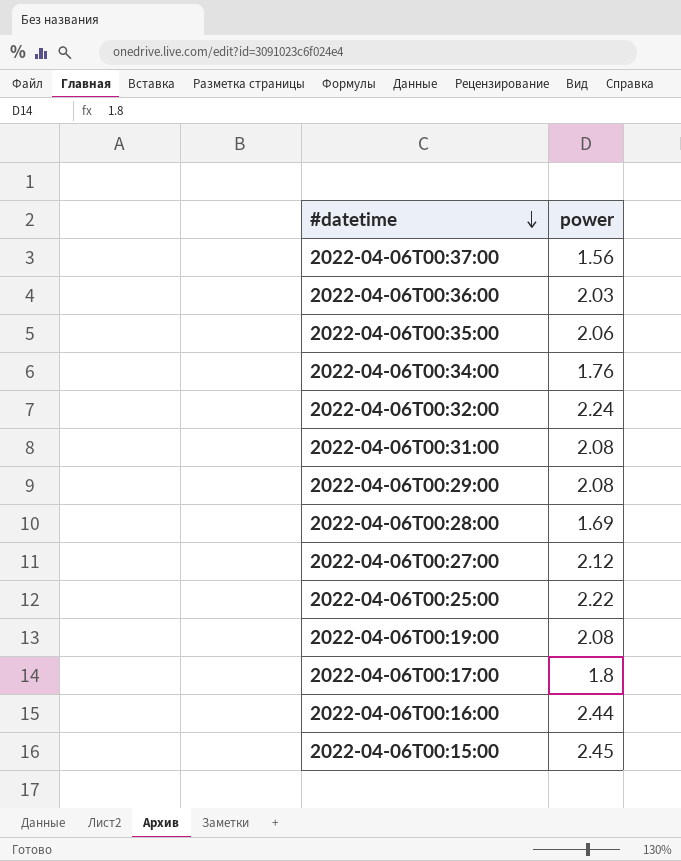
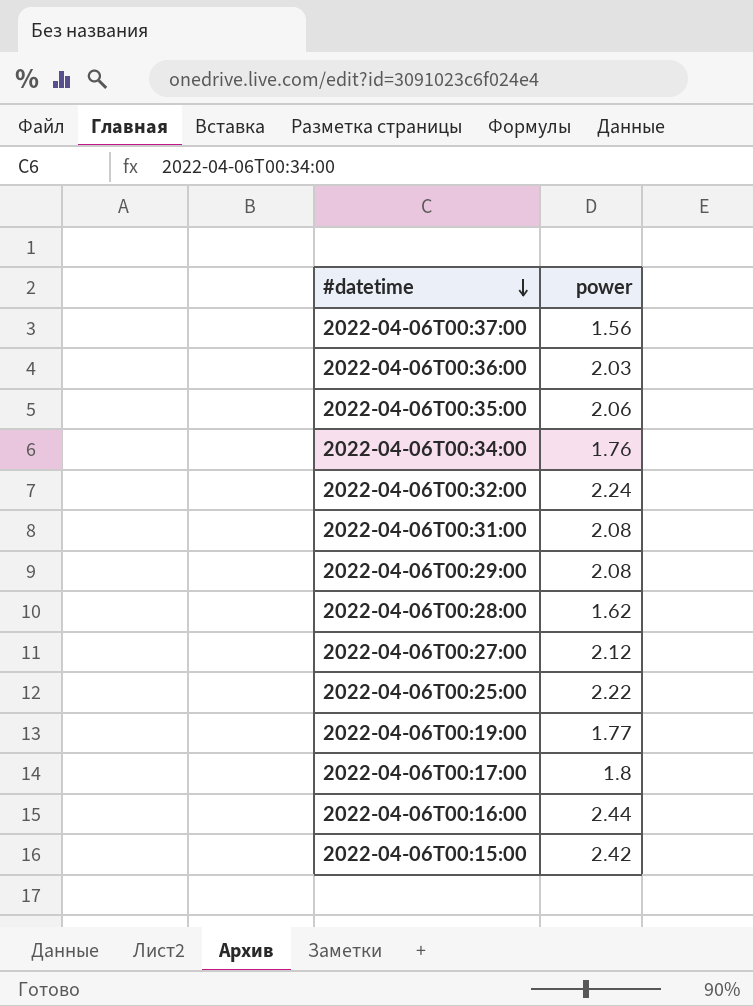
2022-04-06T00:28:00 | power: 1.69 -> 1.62
2022-04-06T00:19:00 | power: 2.08 -> 1.77
2022-04-06T00:15:00 | power: 2.45 -> 2.42

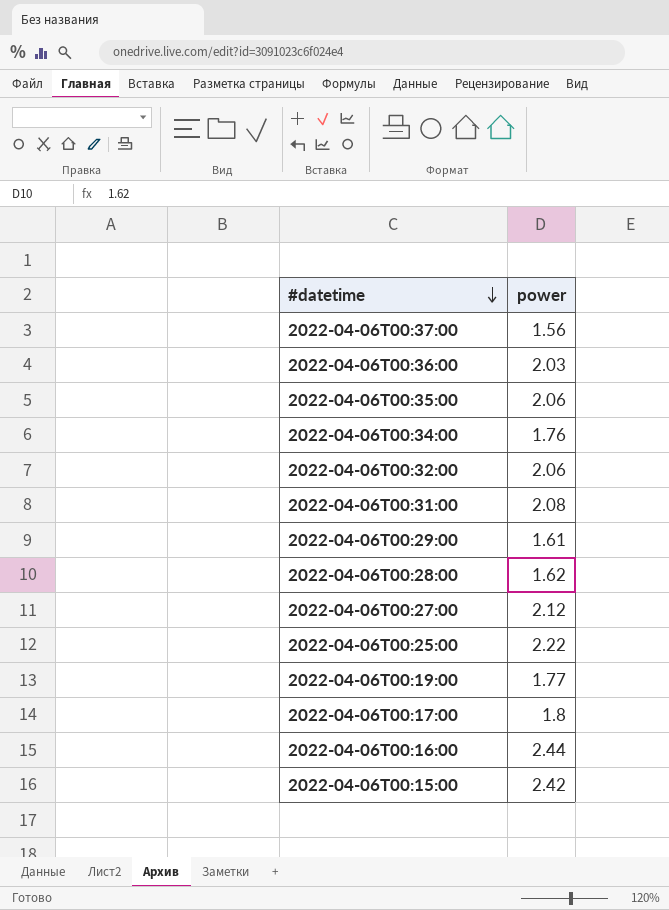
2022-04-06T00:32:00 | power: 2.24 -> 2.06
2022-04-06T00:29:00 | power: 2.08 -> 1.61

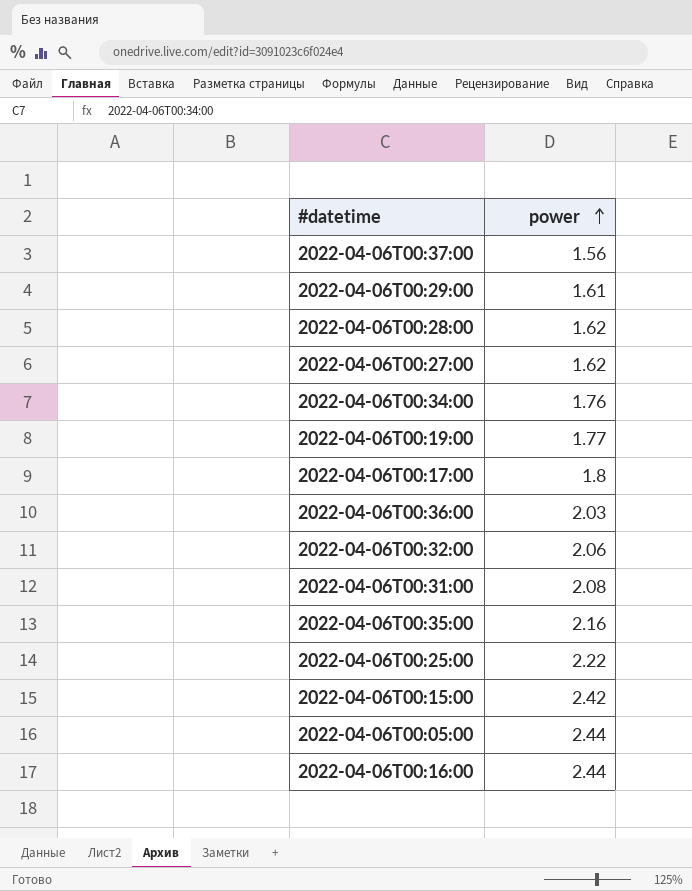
row order: #datetime descending -> power ascending
2022-04-06T00:27:00 | power: 2.12 -> 1.62
2022-04-06T00:35:00 | power: 2.06 -> 2.16
row 2022-04-06T00:05:00: none -> 2.44

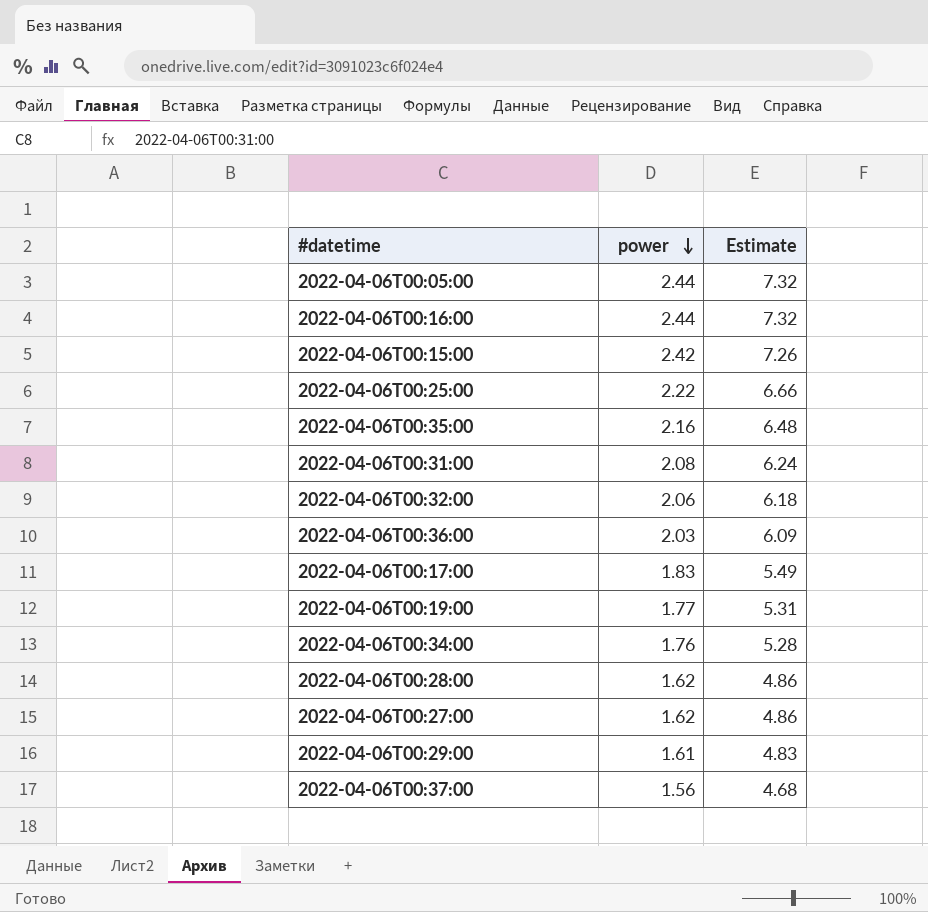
row order: power ascending -> power descending
column Estimate | formula: none -> [power] * 3
2022-04-06T00:17:00 | power: 1.8 -> 1.83

